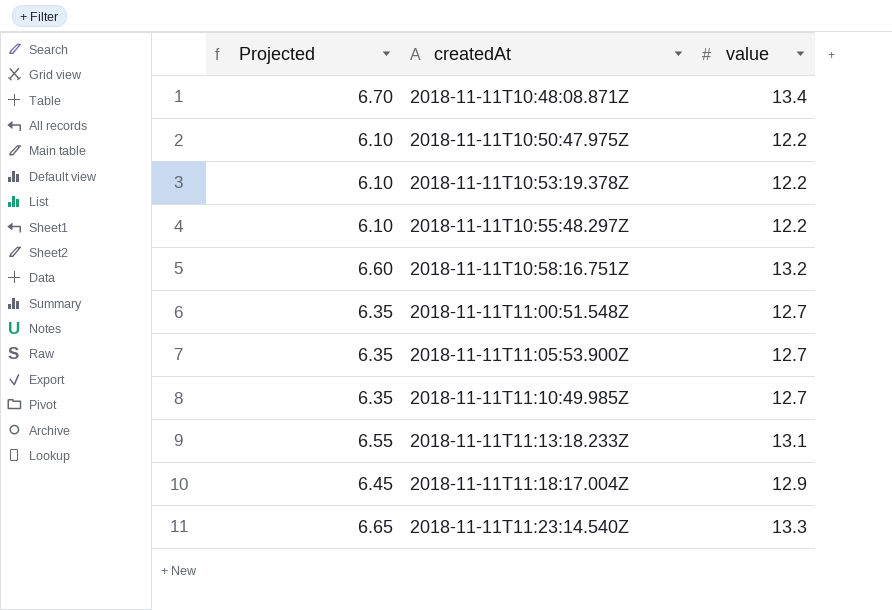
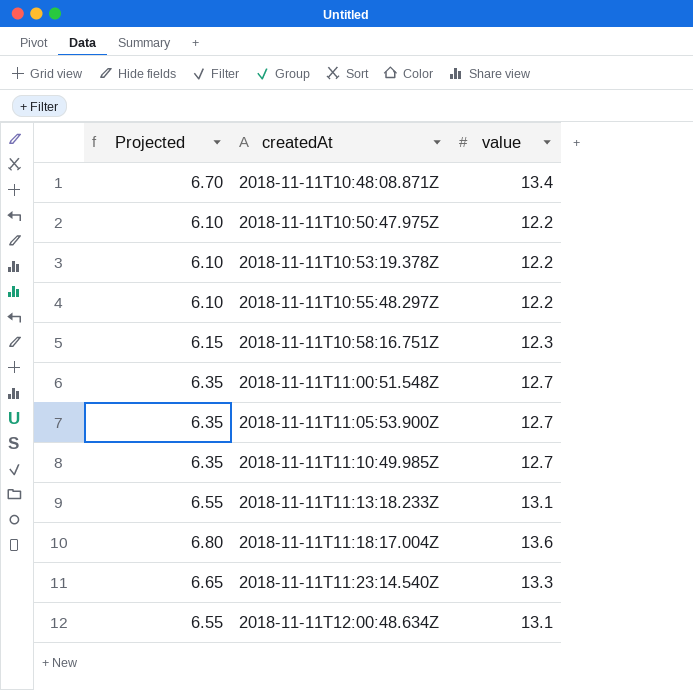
2018-11-11T10:58:16.751Z | Projected: 6.60 -> 6.15
2018-11-11T10:58:16.751Z | value: 13.2 -> 12.3
2018-11-11T11:18:17.004Z | Projected: 6.45 -> 6.80
2018-11-11T11:18:17.004Z | value: 12.9 -> 13.6
row 2018-11-11T12:00:48.634Z: none -> 6.55 | 13.1

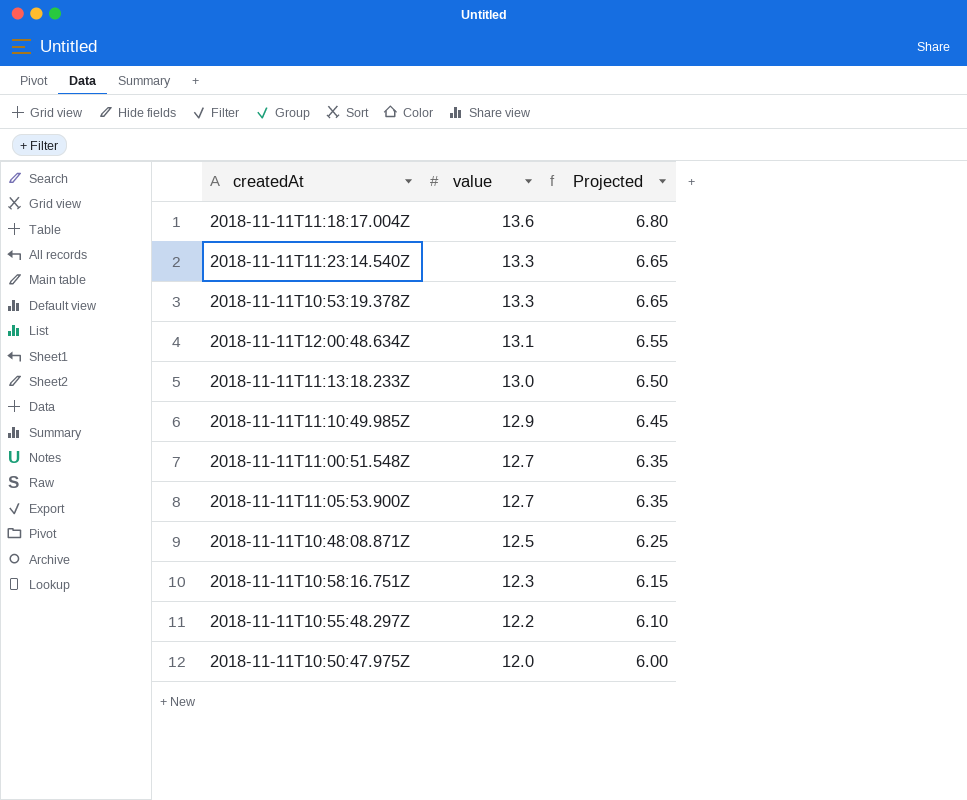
row order: createdAt ascending -> value descending
column Projected | position: 1 -> 3
2018-11-11T10:53:19.378Z | value: 12.2 -> 13.3
2018-11-11T10:53:19.378Z | Projected: 6.10 -> 6.65
2018-11-11T11:13:18.233Z | value: 13.1 -> 13.0
2018-11-11T11:13:18.233Z | Projected: 6.55 -> 6.50
2018-11-11T11:10:49.985Z | value: 12.7 -> 12.9
2018-11-11T11:10:49.985Z | Projected: 6.35 -> 6.45
2018-11-11T10:48:08.871Z | value: 13.4 -> 12.5
2018-11-11T10:48:08.871Z | Projected: 6.70 -> 6.25
2018-11-11T10:50:47.975Z | value: 12.2 -> 12.0
2018-11-11T10:50:47.975Z | Projected: 6.10 -> 6.00

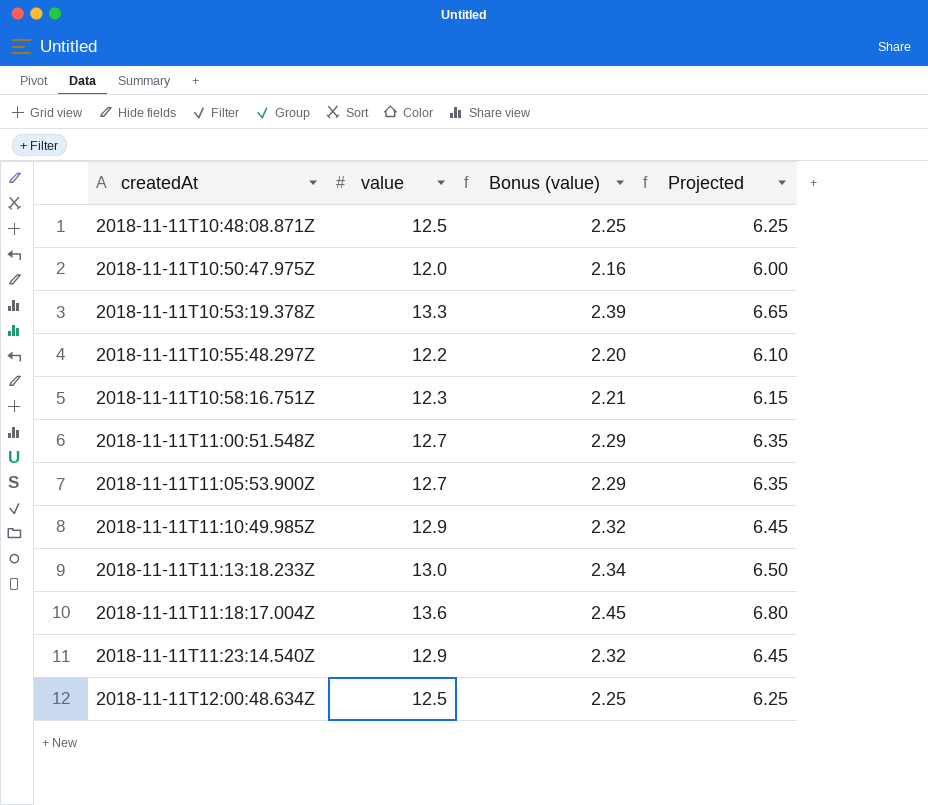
row order: value descending -> createdAt ascending
column Bonus (value) | formula: none -> [value] * 0.18
2018-11-11T11:23:14.540Z | value: 13.3 -> 12.9
2018-11-11T11:23:14.540Z | Projected: 6.65 -> 6.45
2018-11-11T12:00:48.634Z | value: 13.1 -> 12.5
2018-11-11T12:00:48.634Z | Projected: 6.55 -> 6.25

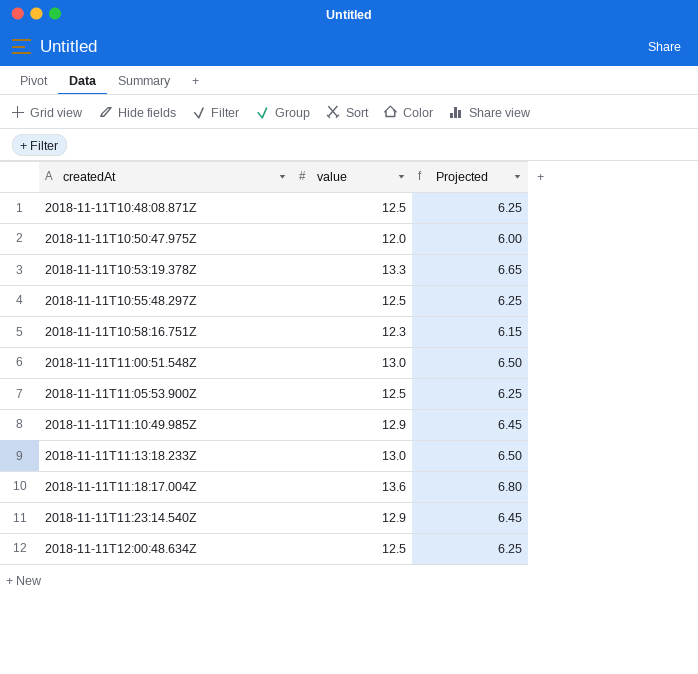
column Bonus (value) | formula: [value] * 0.18 -> none
2018-11-11T10:55:48.297Z | value: 12.2 -> 12.5
2018-11-11T10:55:48.297Z | Projected: 6.10 -> 6.25
2018-11-11T11:00:51.548Z | value: 12.7 -> 13.0
2018-11-11T11:00:51.548Z | Projected: 6.35 -> 6.50
2018-11-11T11:05:53.900Z | value: 12.7 -> 12.5
2018-11-11T11:05:53.900Z | Projected: 6.35 -> 6.25

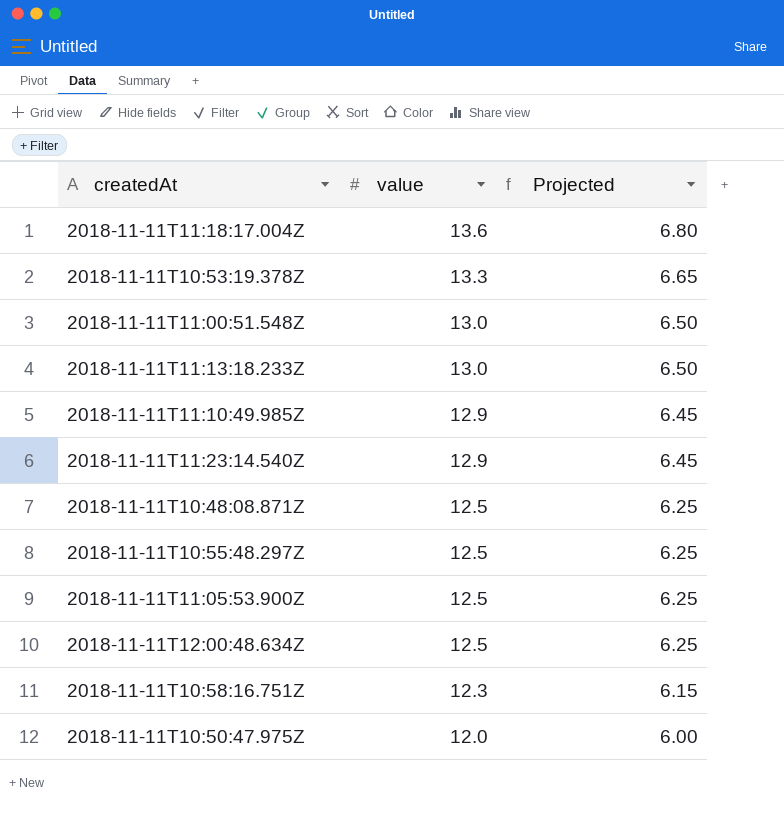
row order: createdAt ascending -> value descending

